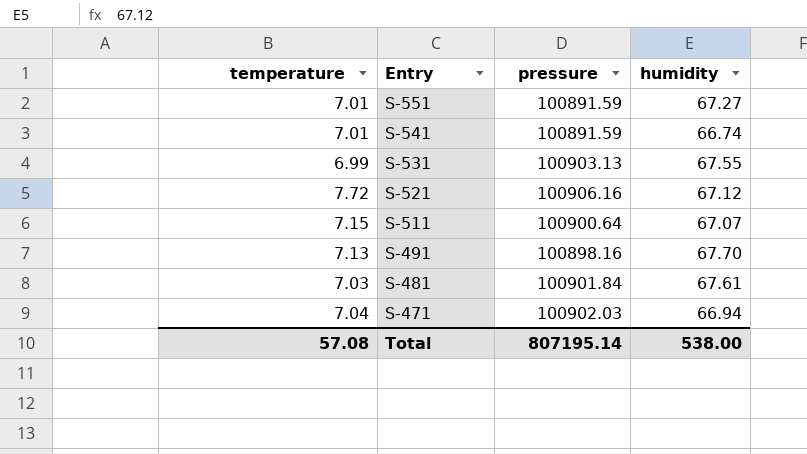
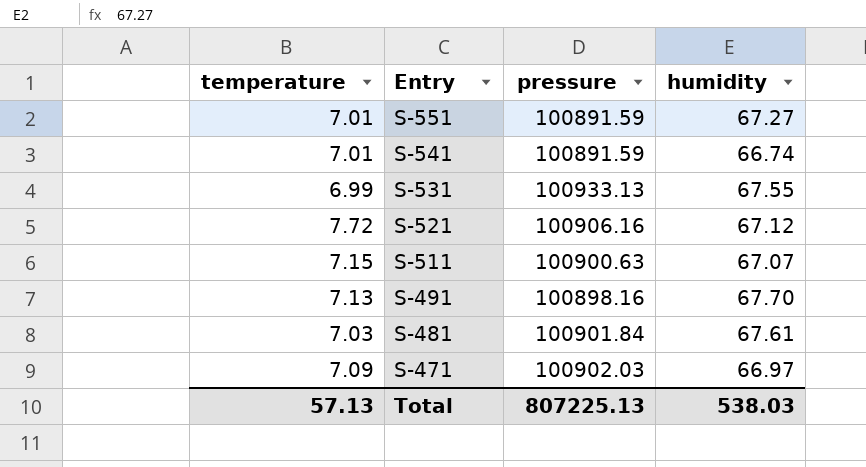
S-531 | pressure: 100903.13 -> 100933.13
S-511 | pressure: 100900.64 -> 100900.63
S-471 | temperature: 7.04 -> 7.09
S-471 | humidity: 66.94 -> 66.97
Total | temperature: 57.08 -> 57.13
Total | pressure: 807195.14 -> 807225.13
Total | humidity: 538.00 -> 538.03

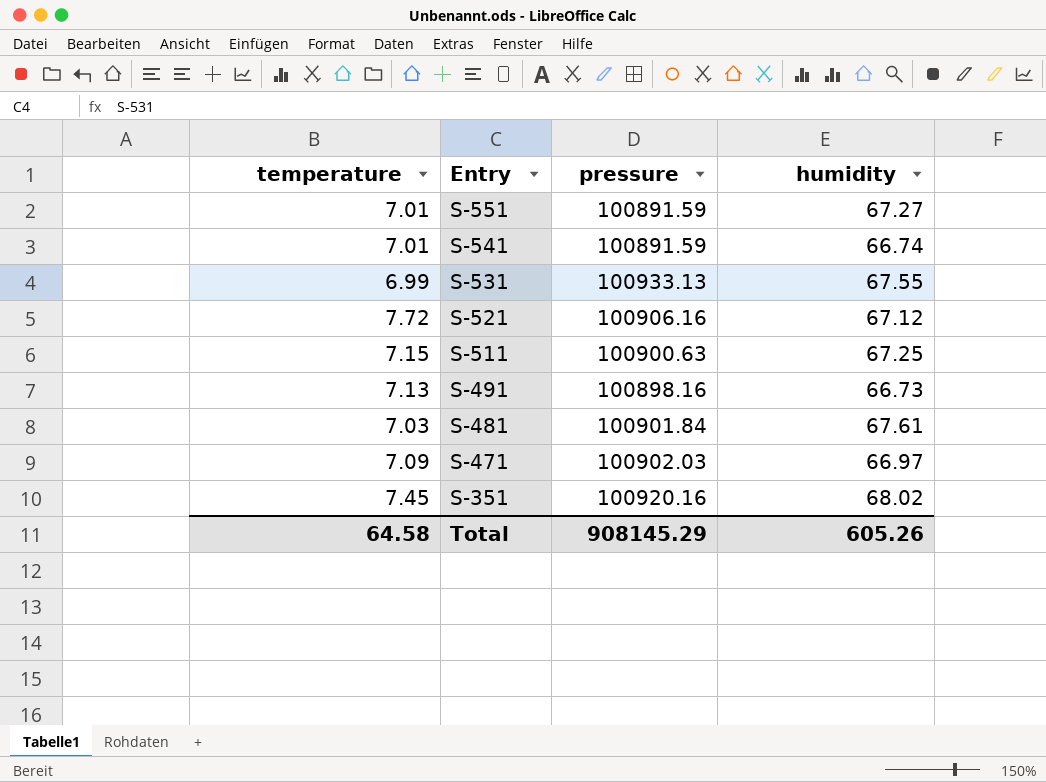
S-511 | humidity: 67.07 -> 67.25
S-491 | humidity: 67.70 -> 66.73
row S-351: none -> 7.45 | 100920.16 | 68.02
Total | temperature: 57.13 -> 64.58
Total | pressure: 807225.13 -> 908145.29
Total | humidity: 538.03 -> 605.26

